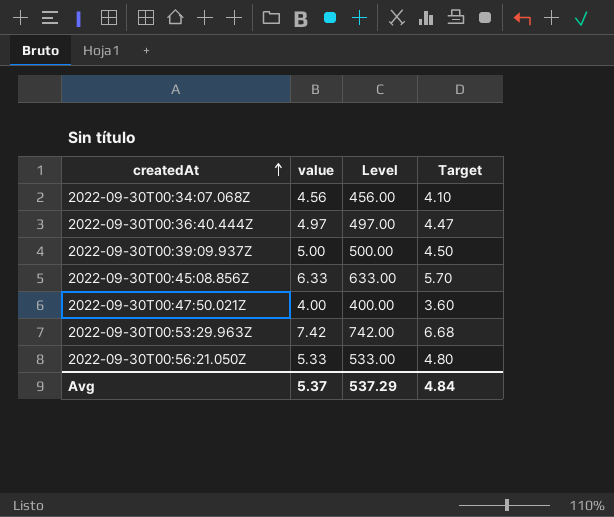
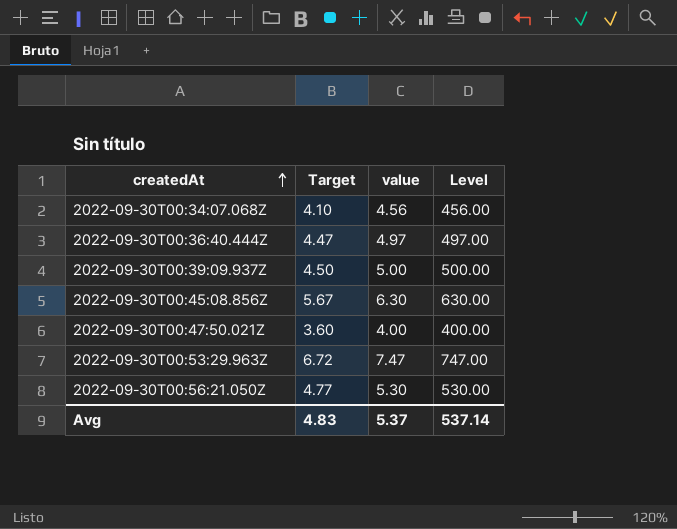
column Target | position: 4 -> 2
2022-09-30T00:45:08.856Z | Target: 5.70 -> 5.67
2022-09-30T00:45:08.856Z | value: 6.33 -> 6.30
2022-09-30T00:45:08.856Z | Level: 633.00 -> 630.00
2022-09-30T00:53:29.963Z | Target: 6.68 -> 6.72
2022-09-30T00:53:29.963Z | value: 7.42 -> 7.47
2022-09-30T00:53:29.963Z | Level: 742.00 -> 747.00
2022-09-30T00:56:21.050Z | Target: 4.80 -> 4.77
2022-09-30T00:56:21.050Z | value: 5.33 -> 5.30
2022-09-30T00:56:21.050Z | Level: 533.00 -> 530.00
Avg | Target: 4.84 -> 4.83
Avg | Level: 537.29 -> 537.14

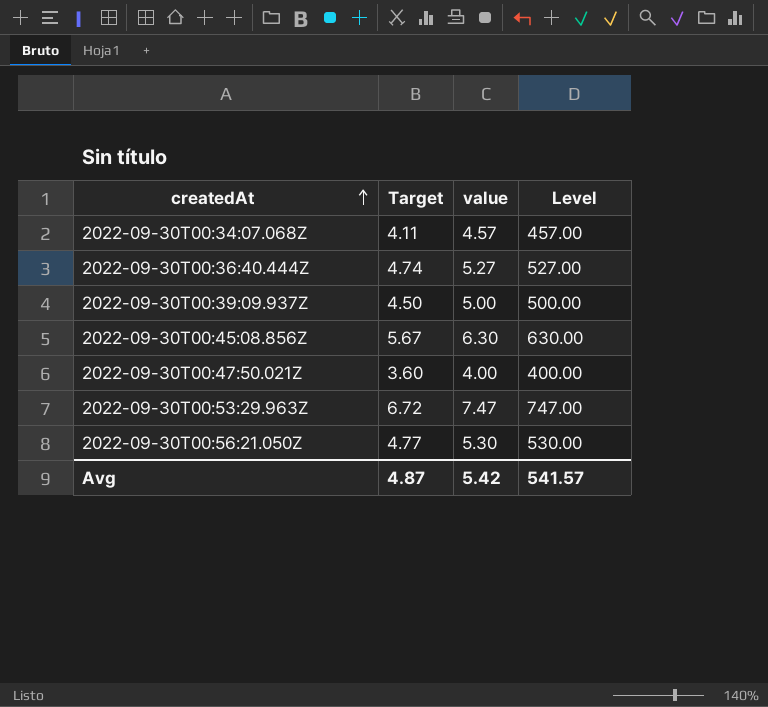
2022-09-30T00:34:07.068Z | Target: 4.10 -> 4.11
2022-09-30T00:34:07.068Z | value: 4.56 -> 4.57
2022-09-30T00:34:07.068Z | Level: 456.00 -> 457.00
2022-09-30T00:36:40.444Z | Target: 4.47 -> 4.74
2022-09-30T00:36:40.444Z | value: 4.97 -> 5.27
2022-09-30T00:36:40.444Z | Level: 497.00 -> 527.00
Avg | Target: 4.83 -> 4.87
Avg | value: 5.37 -> 5.42
Avg | Level: 537.14 -> 541.57

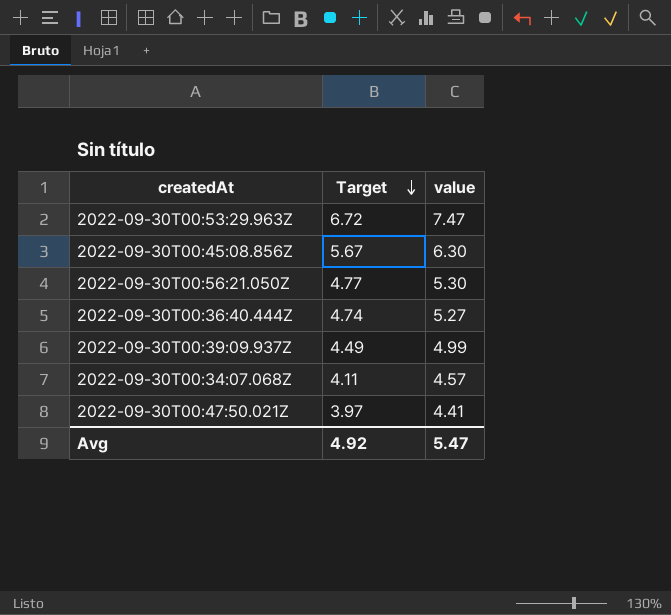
row order: createdAt ascending -> Target descending
column Level | formula: [value] * 100 -> none
2022-09-30T00:39:09.937Z | Target: 4.50 -> 4.49
2022-09-30T00:39:09.937Z | value: 5.00 -> 4.99
2022-09-30T00:47:50.021Z | Target: 3.60 -> 3.97
2022-09-30T00:47:50.021Z | value: 4.00 -> 4.41
Avg | Target: 4.87 -> 4.92
Avg | value: 5.42 -> 5.47

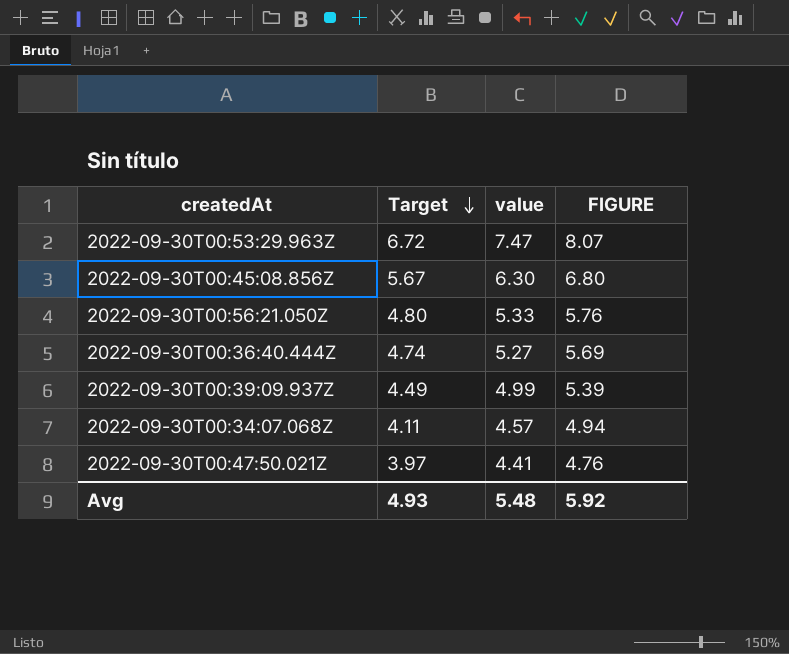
column FIGURE | formula: none -> [value] * 1.08
2022-09-30T00:56:21.050Z | Target: 4.77 -> 4.80
2022-09-30T00:56:21.050Z | value: 5.30 -> 5.33
Avg | Target: 4.92 -> 4.93
Avg | value: 5.47 -> 5.48

